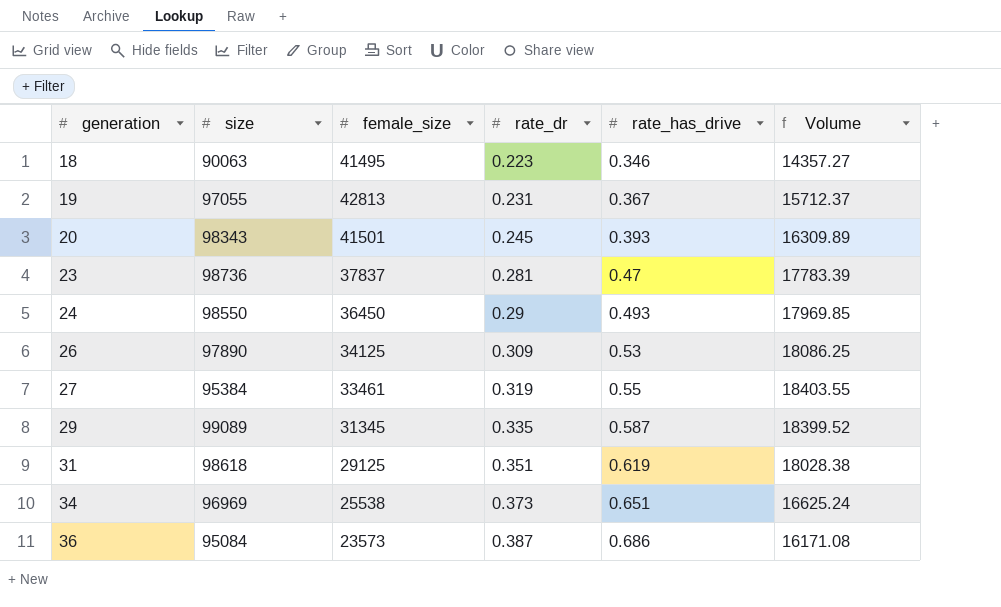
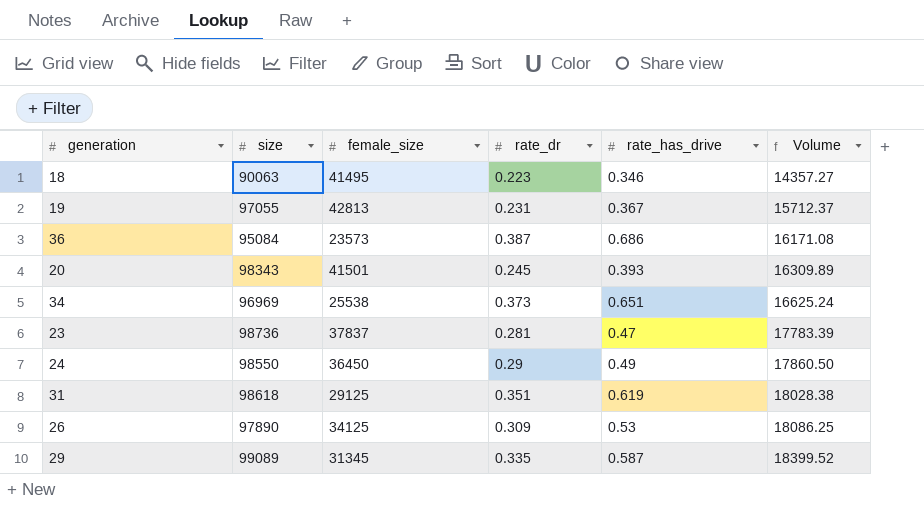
row order: generation ascending -> Volume ascending
row 27: 95384 | 33461 | 0.319 | 0.55 | 18403.55 -> none
24 | rate_has_drive: 0.493 -> 0.49
24 | Volume: 17969.85 -> 17860.50

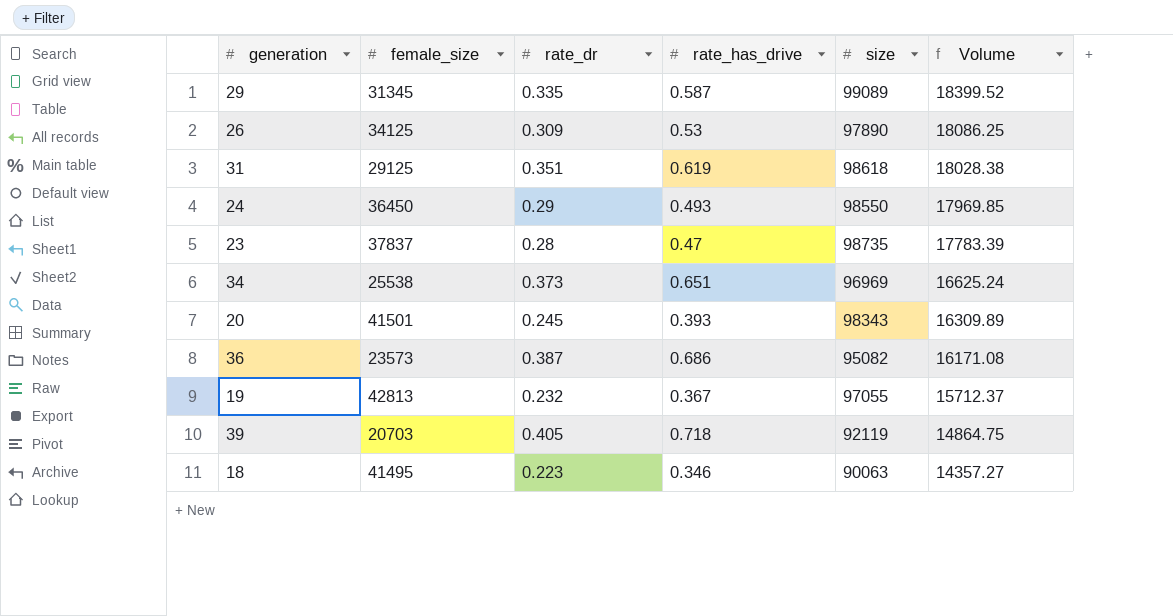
row order: Volume ascending -> Volume descending
column size | position: 2 -> 5
24 | rate_has_drive: 0.49 -> 0.493
24 | Volume: 17860.50 -> 17969.85
23 | rate_dr: 0.281 -> 0.28
23 | size: 98736 -> 98735
36 | size: 95084 -> 95082
19 | rate_dr: 0.231 -> 0.232
row 39: none -> 20703 | 0.405 | 0.718 | 92119 | 14864.75

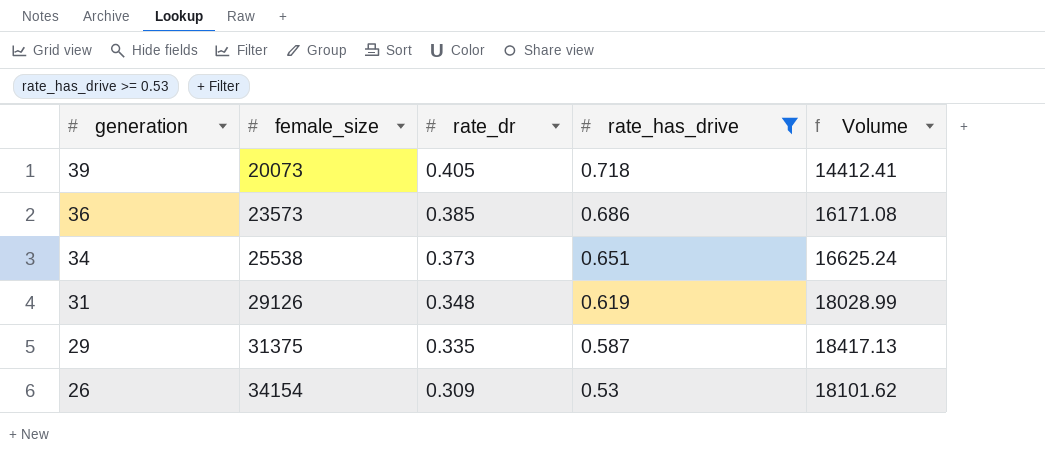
filter: none -> rate_has_drive >= 0.53
row order: Volume descending -> generation descending
column size | position: 5 -> none
39 | female_size: 20703 -> 20073
39 | Volume: 14864.75 -> 14412.41
36 | rate_dr: 0.387 -> 0.385
31 | female_size: 29125 -> 29126
31 | rate_dr: 0.351 -> 0.348
31 | Volume: 18028.38 -> 18028.99
29 | female_size: 31345 -> 31375
29 | Volume: 18399.52 -> 18417.13
26 | female_size: 34125 -> 34154
26 | Volume: 18086.25 -> 18101.62

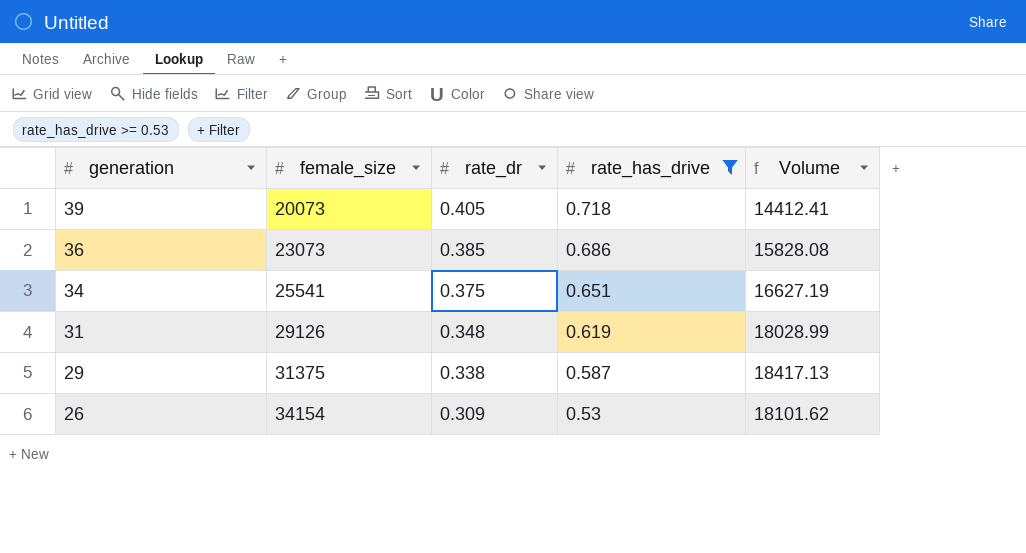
36 | female_size: 23573 -> 23073
36 | Volume: 16171.08 -> 15828.08
34 | female_size: 25538 -> 25541
34 | rate_dr: 0.373 -> 0.375
34 | Volume: 16625.24 -> 16627.19
29 | rate_dr: 0.335 -> 0.338

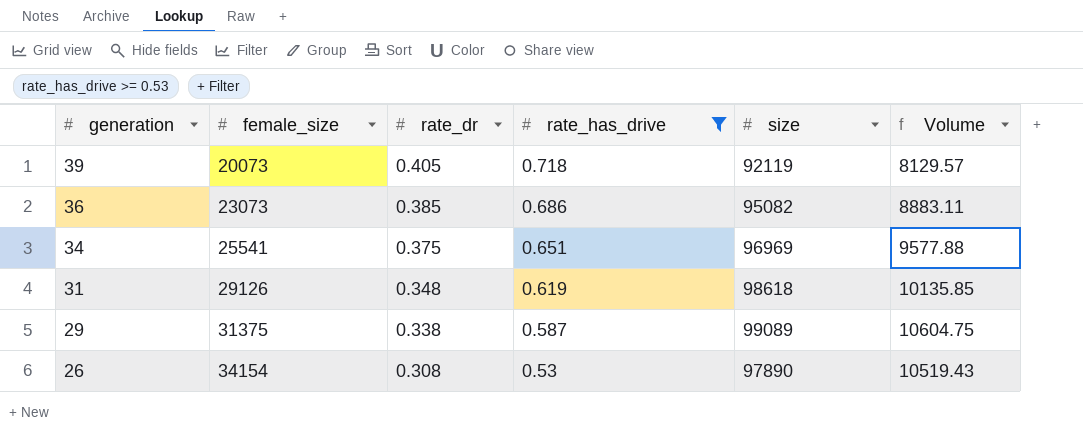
column size | position: none -> 5
column Volume | formula: [female_size] * [rate_has_drive] -> [female_size] * [rate_dr]
26 | rate_dr: 0.309 -> 0.308

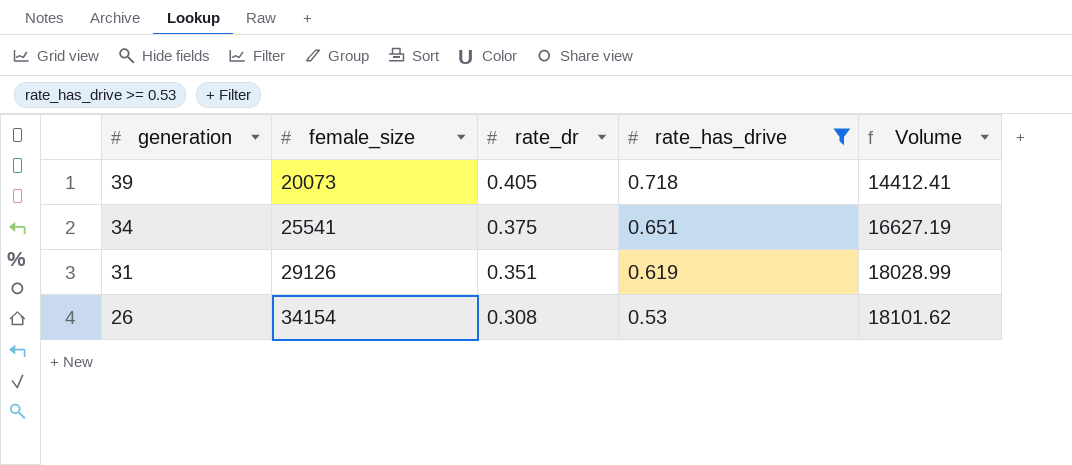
column size | position: 5 -> none
column Volume | formula: [female_size] * [rate_dr] -> [female_size] * [rate_has_drive]
row 36: 23073 | 0.385 | 0.686 | 95082 | 8883.11 -> none
row 29: 31375 | 0.338 | 0.587 | 99089 | 10604.75 -> none
31 | rate_dr: 0.348 -> 0.351

